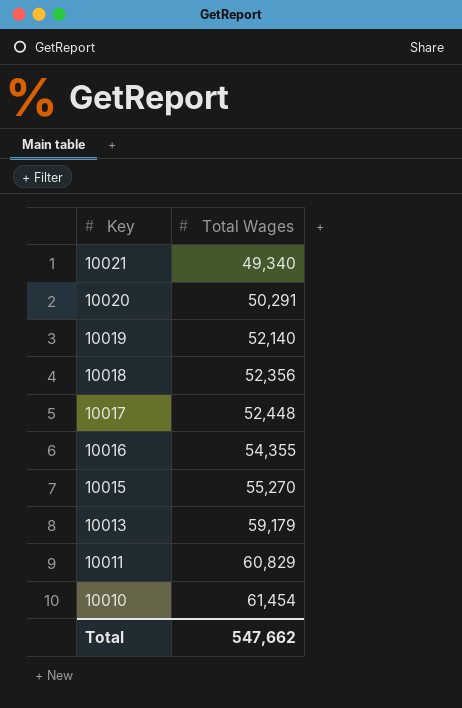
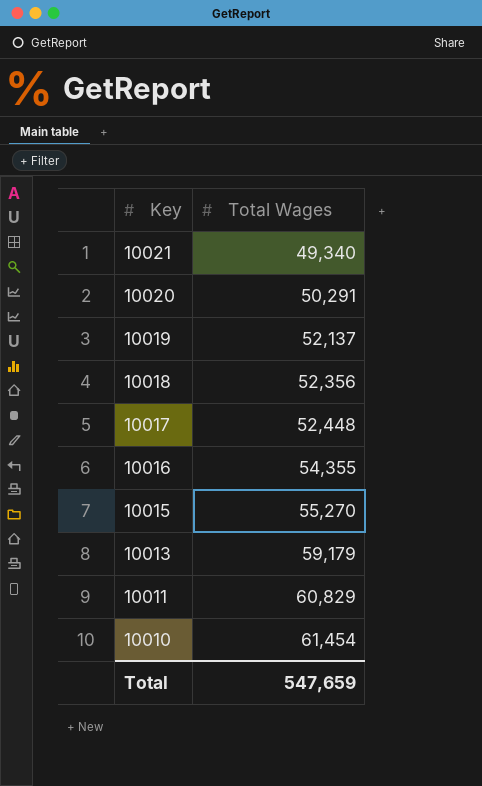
10019 | Total Wages: 52,140 -> 52,137
Total | Total Wages: 547,662 -> 547,659

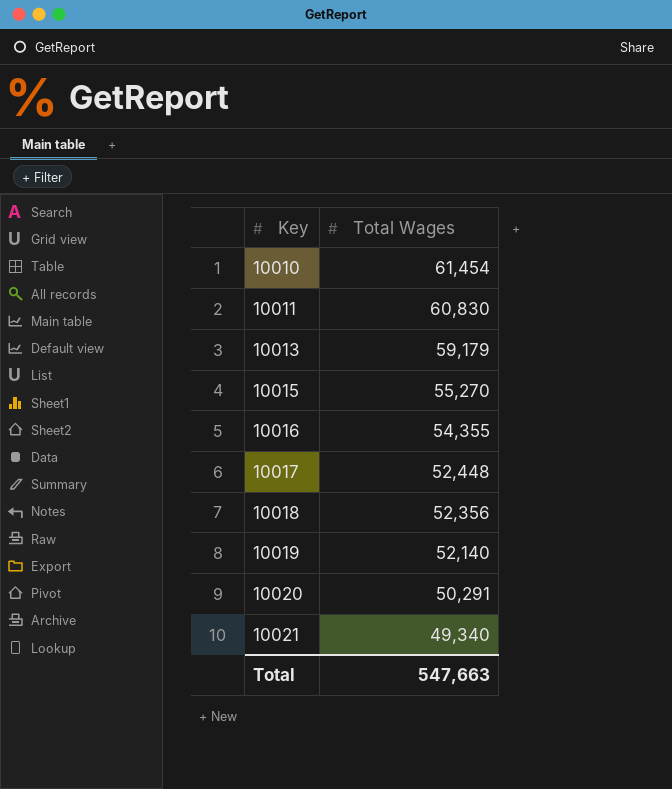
row order: Key descending -> Key ascending
10011 | Total Wages: 60,829 -> 60,830
10019 | Total Wages: 52,137 -> 52,140
Total | Total Wages: 547,659 -> 547,663

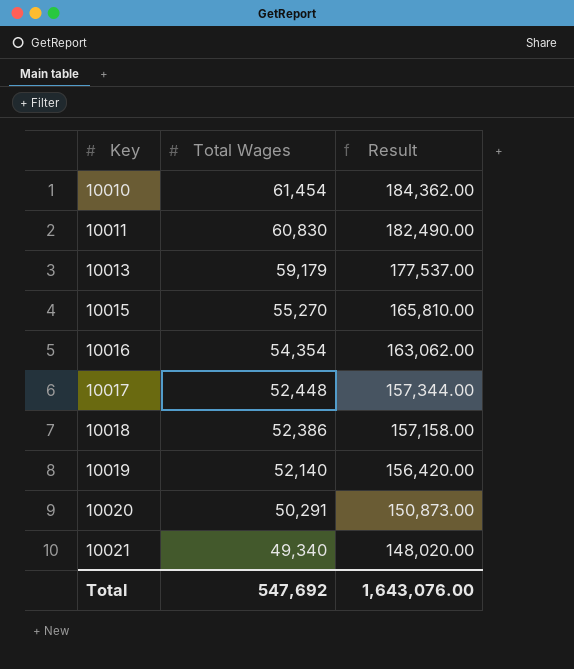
column Result | formula: none -> [Total Wages] * 3
10016 | Total Wages: 54,355 -> 54,354
10018 | Total Wages: 52,356 -> 52,386
Total | Total Wages: 547,663 -> 547,692

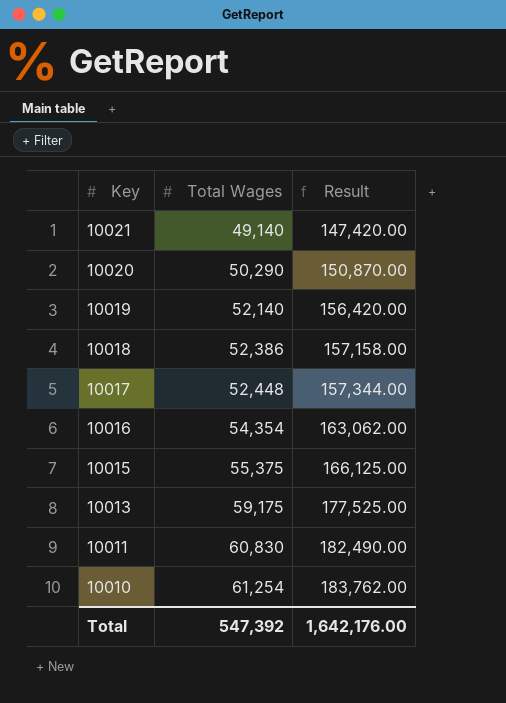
row order: Key ascending -> Key descending
10021 | Total Wages: 49,340 -> 49,140
10021 | Result: 148,020.00 -> 147,420.00
10020 | Total Wages: 50,291 -> 50,290
10020 | Result: 150,873.00 -> 150,870.00
10015 | Total Wages: 55,270 -> 55,375
10015 | Result: 165,810.00 -> 166,125.00
10013 | Total Wages: 59,179 -> 59,175
10013 | Result: 177,537.00 -> 177,525.00
10010 | Total Wages: 61,454 -> 61,254
10010 | Result: 184,362.00 -> 183,762.00
Total | Total Wages: 547,692 -> 547,392
Total | Result: 1,643,076.00 -> 1,642,176.00

